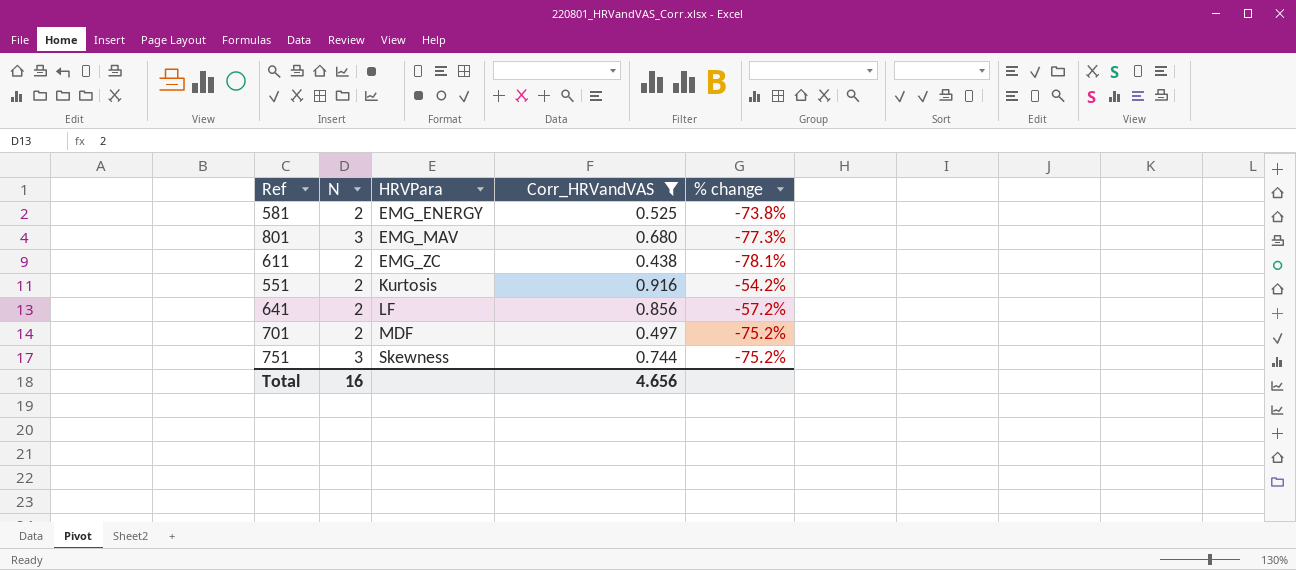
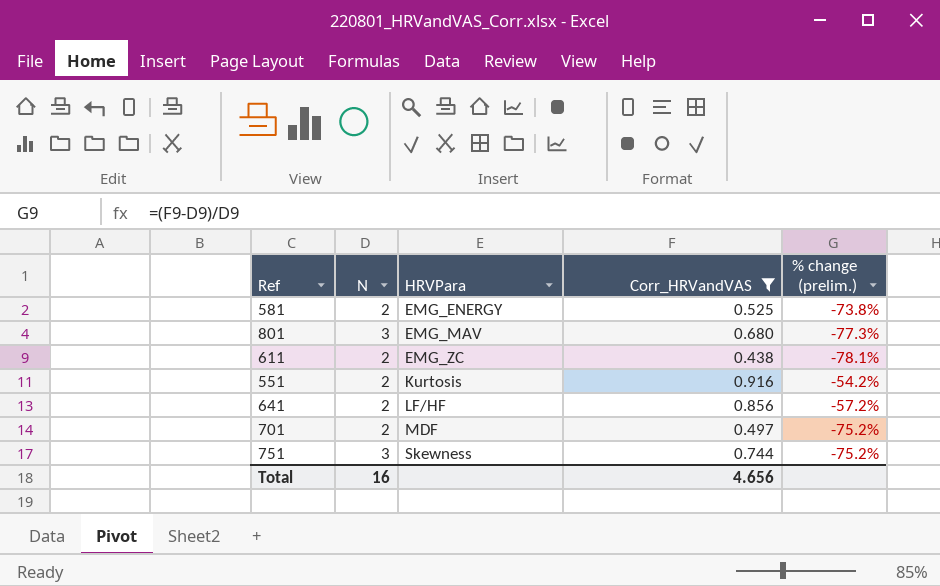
column name: % change -> % change (prelim.)
641 | HRVPara: LF -> LF/HF

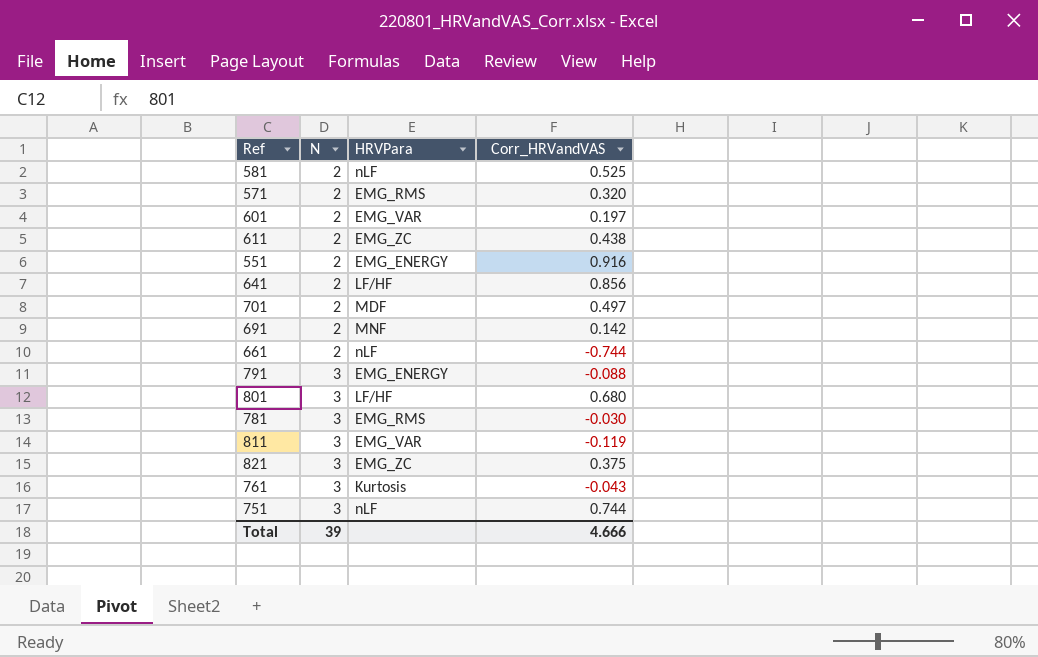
filter: Corr_HRVandVAS >= 0.438 -> none
row order: HRVPara ascending -> N ascending
column % change (prelim.) | formula: ([Corr_HRVandVAS] - [N]) / [N] -> none
581 | HRVPara: EMG_ENERGY -> nLF
551 | HRVPara: Kurtosis -> EMG_ENERGY
801 | HRVPara: EMG_MAV -> LF/HF
751 | HRVPara: Skewness -> nLF
Total | N: 16 -> 39
Total | Corr_HRVandVAS: 4.656 -> 4.666

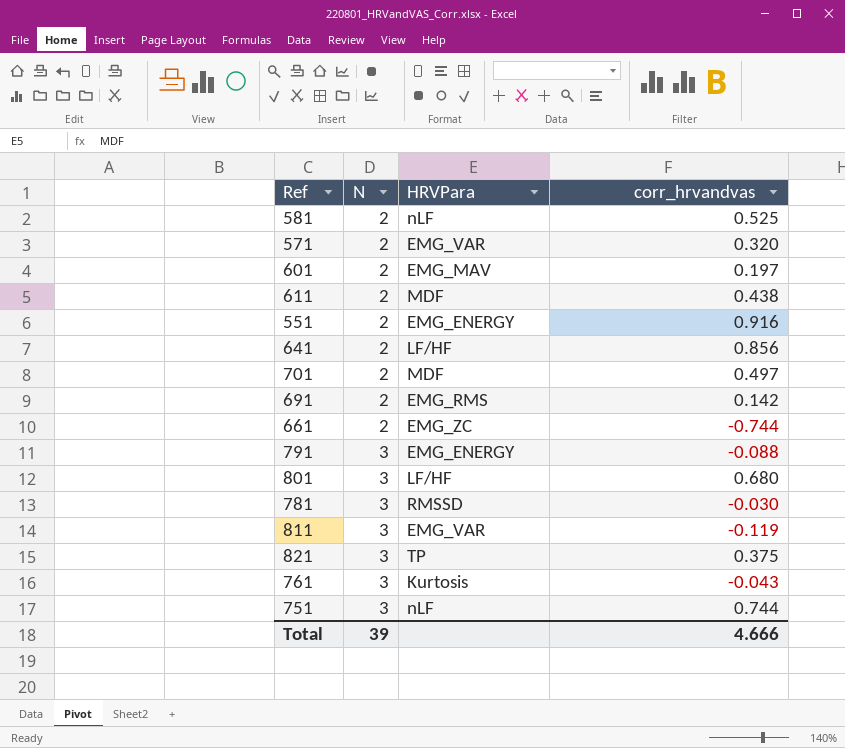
column name: Corr_HRVandVAS -> corr_hrvandvas
571 | HRVPara: EMG_RMS -> EMG_VAR
601 | HRVPara: EMG_VAR -> EMG_MAV
611 | HRVPara: EMG_ZC -> MDF
691 | HRVPara: MNF -> EMG_RMS
661 | HRVPara: nLF -> EMG_ZC
781 | HRVPara: EMG_RMS -> RMSSD
821 | HRVPara: EMG_ZC -> TP

